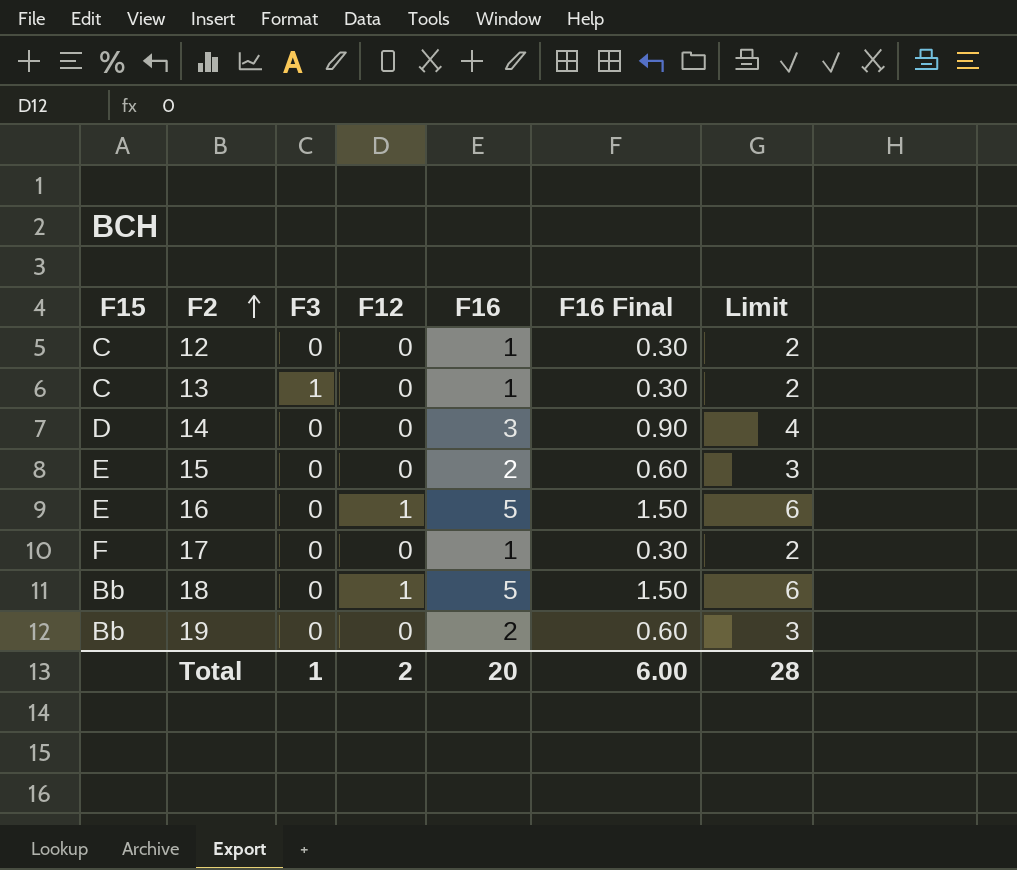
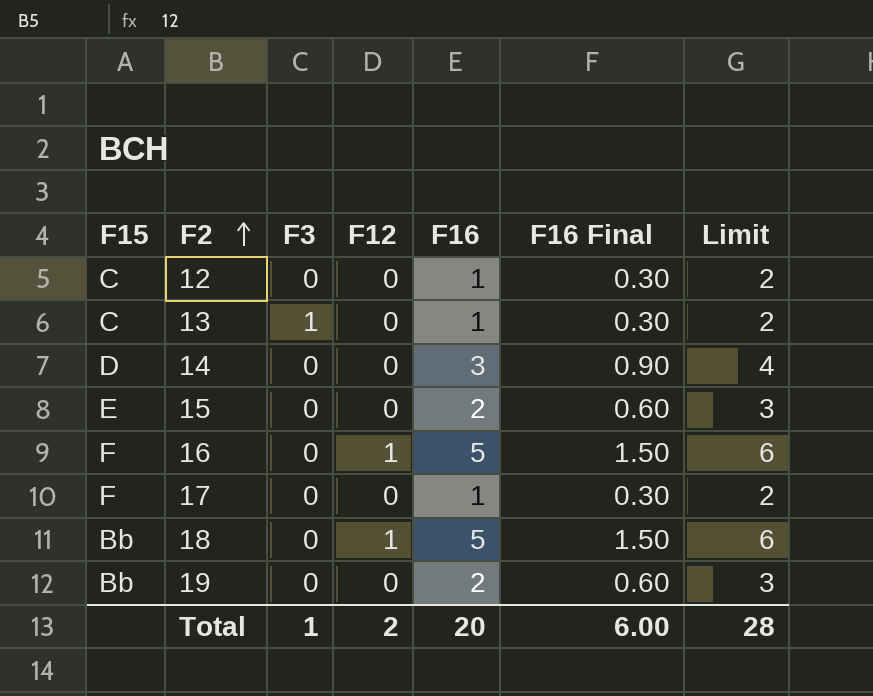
16 | F15: E -> F

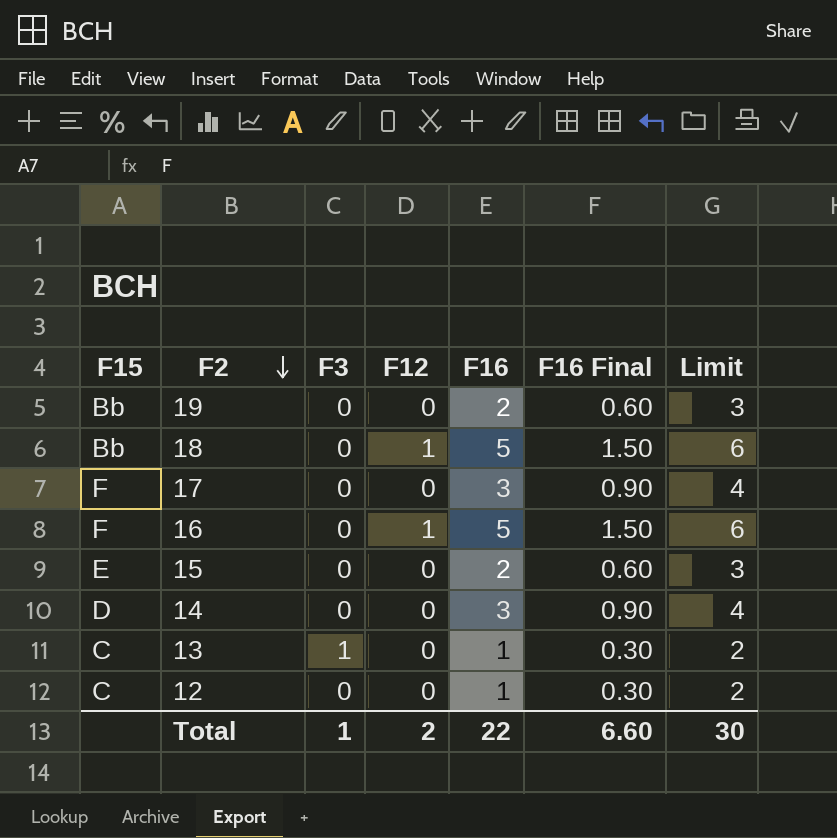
row order: F2 ascending -> F2 descending
17 | F16: 1 -> 3
17 | F16 Final: 0.30 -> 0.90
17 | Limit: 2 -> 4
Total | F16: 20 -> 22
Total | F16 Final: 6.00 -> 6.60
Total | Limit: 28 -> 30

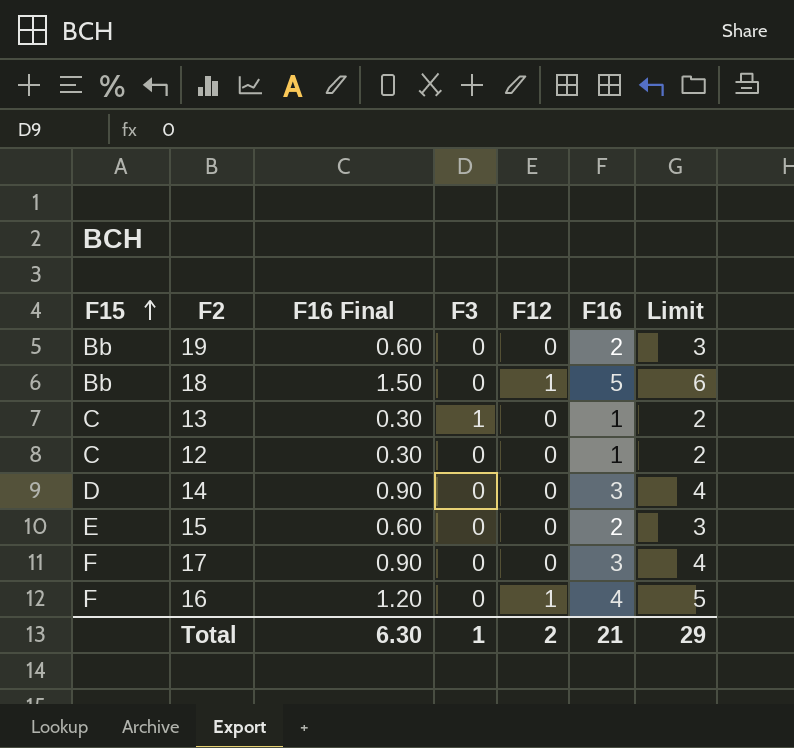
row order: F2 descending -> F15 ascending
column F16 Final | position: 6 -> 3
16 | F16 Final: 1.50 -> 1.20
16 | F16: 5 -> 4
16 | Limit: 6 -> 5
Total | F16 Final: 6.60 -> 6.30
Total | F16: 22 -> 21
Total | Limit: 30 -> 29

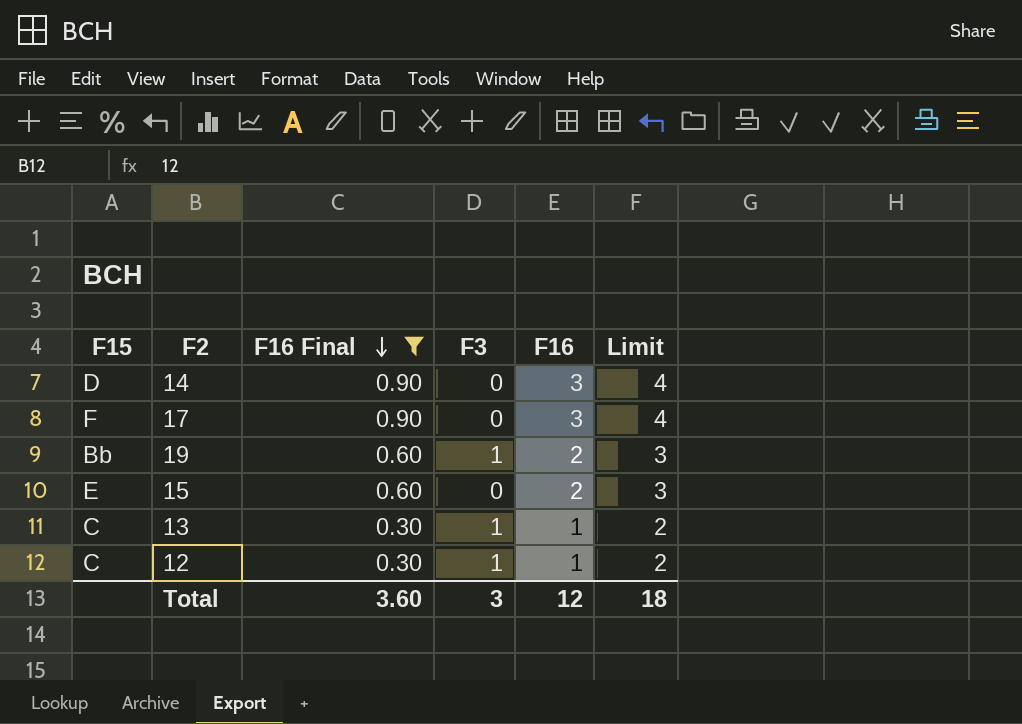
filter: none -> F16 Final <= 0.90
row order: F15 ascending -> F16 Final descending
column F12 | position: 5 -> none
19 | F3: 0 -> 1
12 | F3: 0 -> 1
Total | F16 Final: 6.30 -> 3.60
Total | F3: 1 -> 3
Total | F16: 21 -> 12
Total | Limit: 29 -> 18

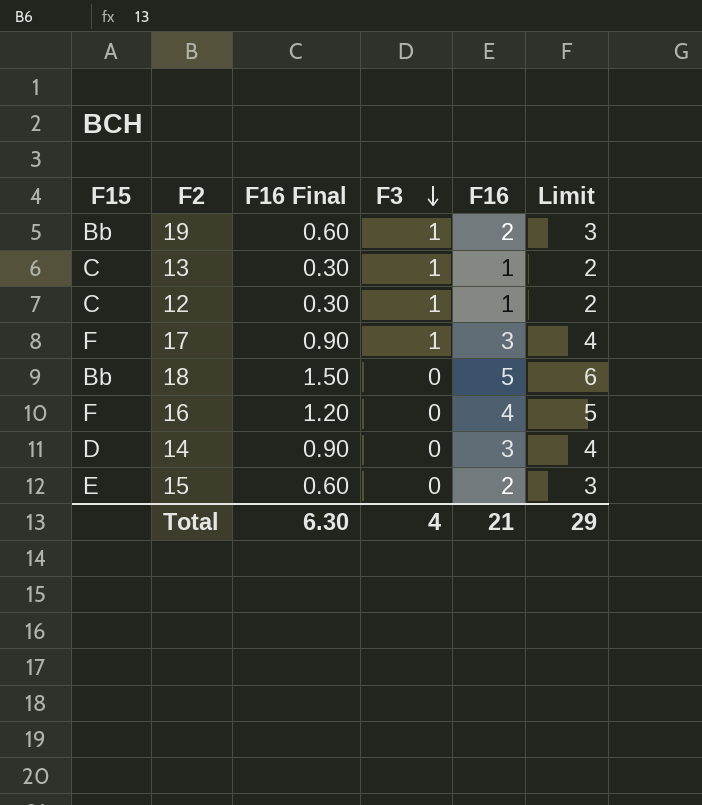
filter: F16 Final <= 0.90 -> none
row order: F16 Final descending -> F3 descending
17 | F3: 0 -> 1
Total | F16 Final: 3.60 -> 6.30
Total | F3: 3 -> 4
Total | F16: 12 -> 21
Total | Limit: 18 -> 29

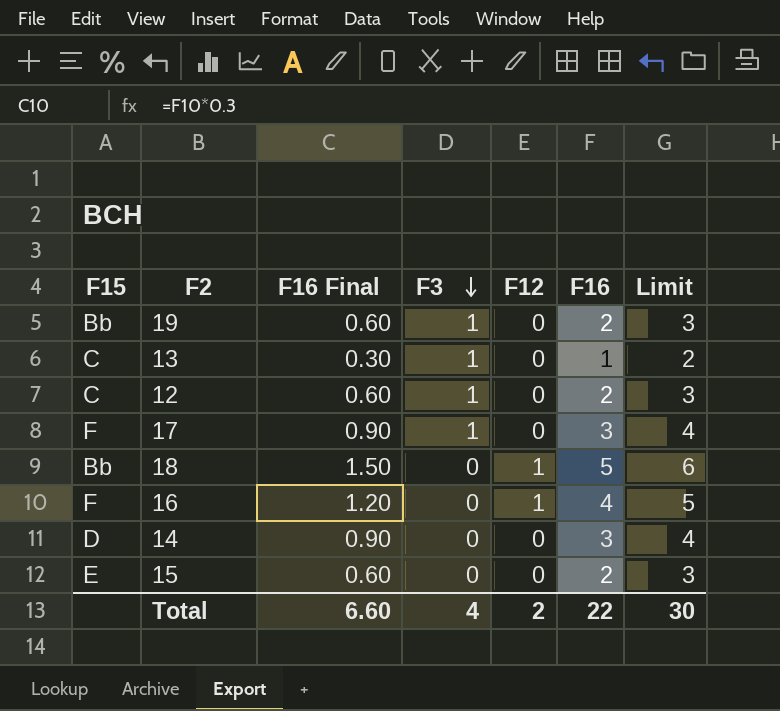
column F12 | position: none -> 5
12 | F16 Final: 0.30 -> 0.60
12 | F16: 1 -> 2
12 | Limit: 2 -> 3
Total | F16 Final: 6.30 -> 6.60
Total | F16: 21 -> 22
Total | Limit: 29 -> 30

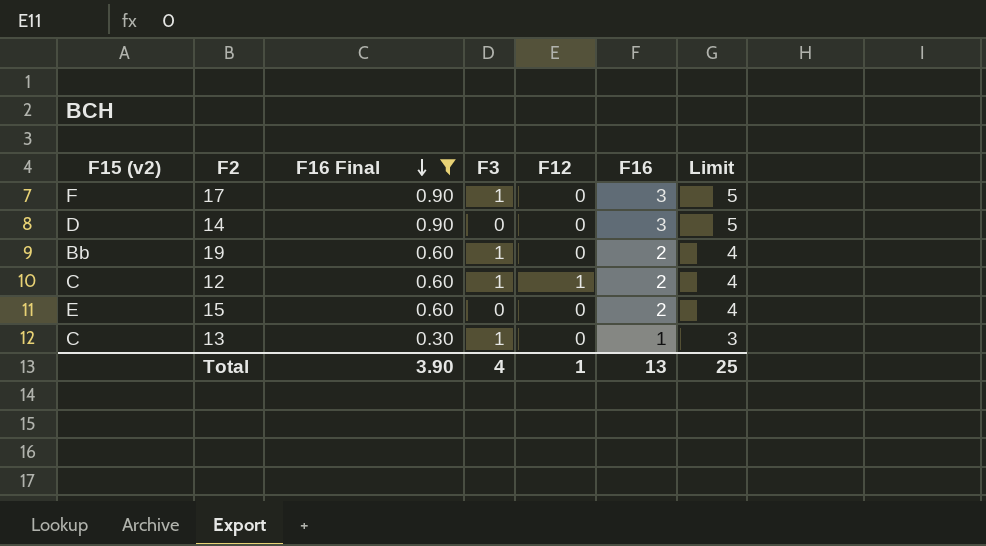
filter: none -> F16 Final <= 0.90
row order: F3 descending -> F16 Final descending
column name: F15 -> F15 (v2)
column Limit | formula: [F16] + 1 -> [F16] + 2
12 | F12: 0 -> 1
Total | F16 Final: 6.60 -> 3.90
Total | F12: 2 -> 1
Total | F16: 22 -> 13
Total | Limit: 30 -> 25

